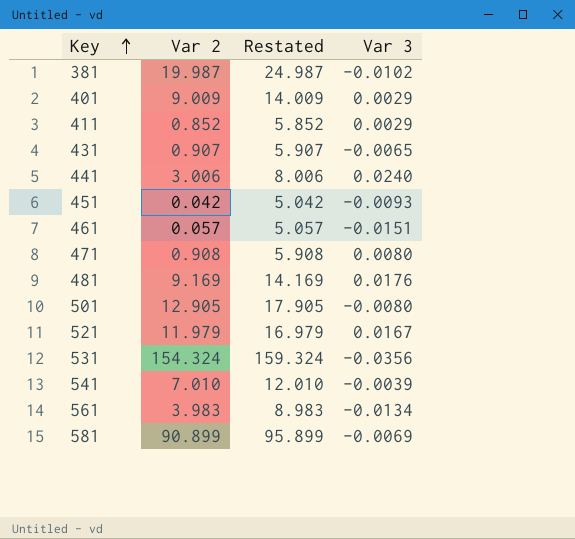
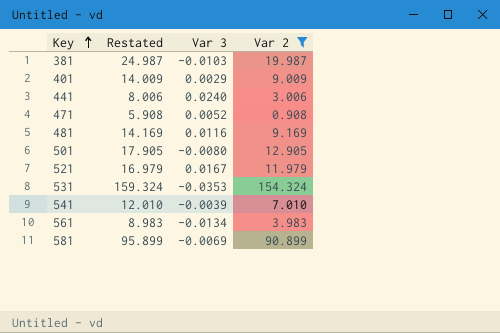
filter: none -> Var 2 >= 0.908
column Var 2 | position: 2 -> 4
381 | Var 3: -0.0102 -> -0.0103
471 | Var 3: 0.0080 -> 0.0052
481 | Var 3: 0.0176 -> 0.0116
531 | Var 3: -0.0356 -> -0.0353

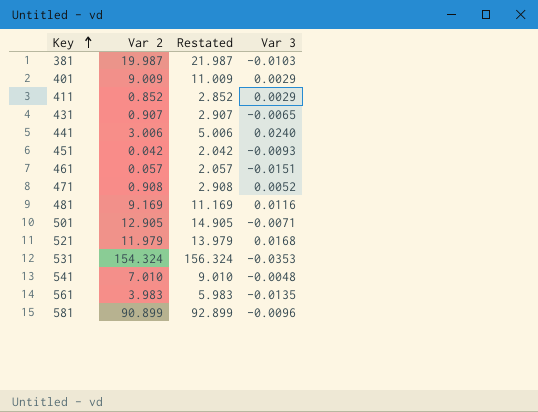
filter: Var 2 >= 0.908 -> none
column Var 2 | position: 4 -> 2
column Restated | formula: [Var 2] + 5 -> [Var 2] + 2
501 | Var 3: -0.0080 -> -0.0071
521 | Var 3: 0.0167 -> 0.0168
541 | Var 3: -0.0039 -> -0.0048
561 | Var 3: -0.0134 -> -0.0135
581 | Var 3: -0.0069 -> -0.0096

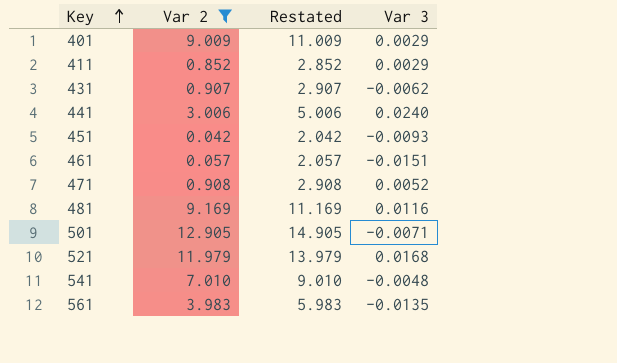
filter: none -> Var 2 <= 12.905
431 | Var 3: -0.0065 -> -0.0062

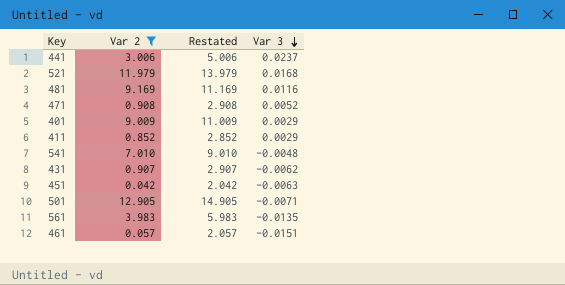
row order: Key ascending -> Var 3 descending
441 | Var 3: 0.0240 -> 0.0237
451 | Var 3: -0.0093 -> -0.0063

